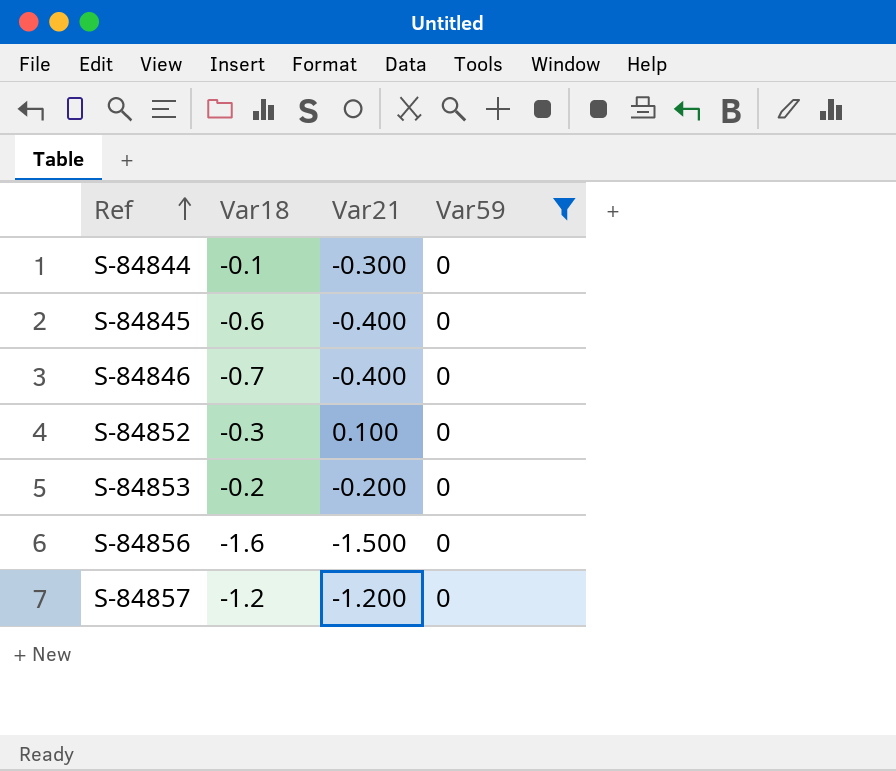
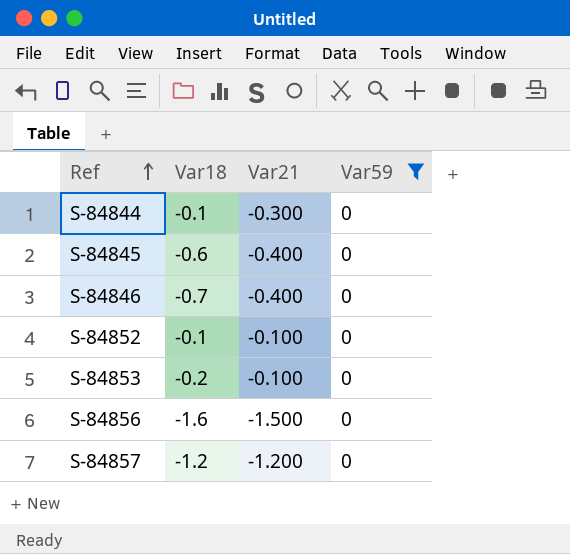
S-84852 | Var18: -0.3 -> -0.1
S-84852 | Var21: 0.100 -> -0.100
S-84853 | Var21: -0.200 -> -0.100

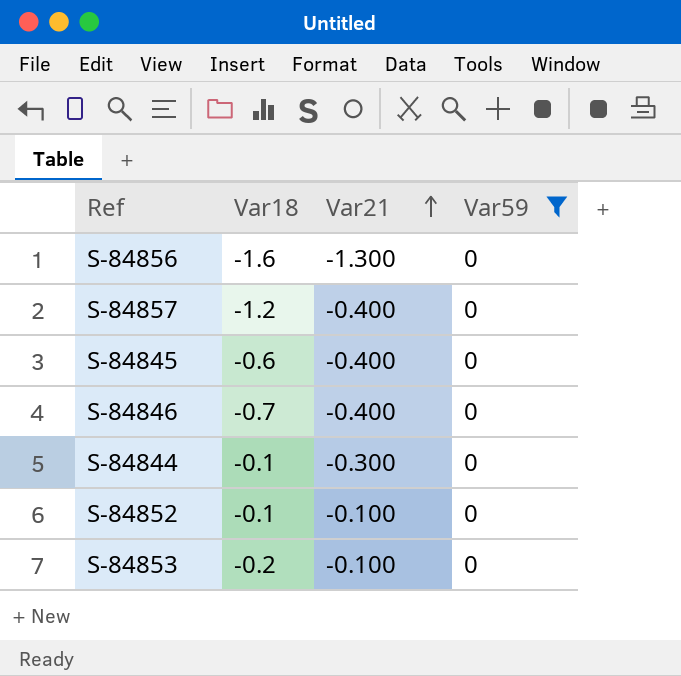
row order: Ref ascending -> Var21 ascending
S-84856 | Var21: -1.500 -> -1.300
S-84857 | Var21: -1.200 -> -0.400

